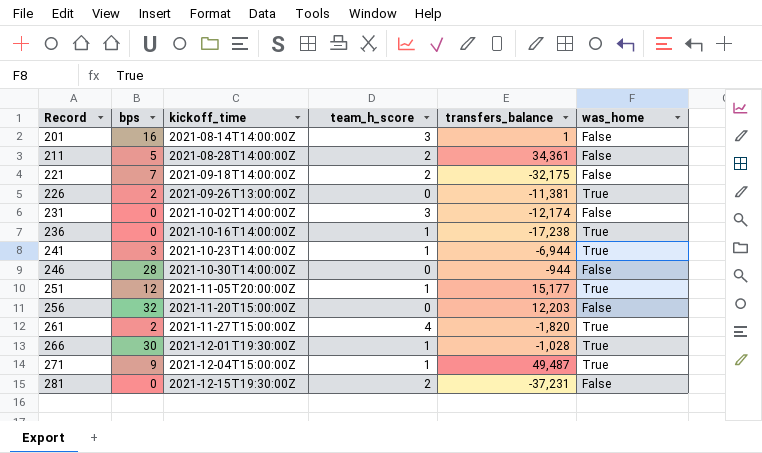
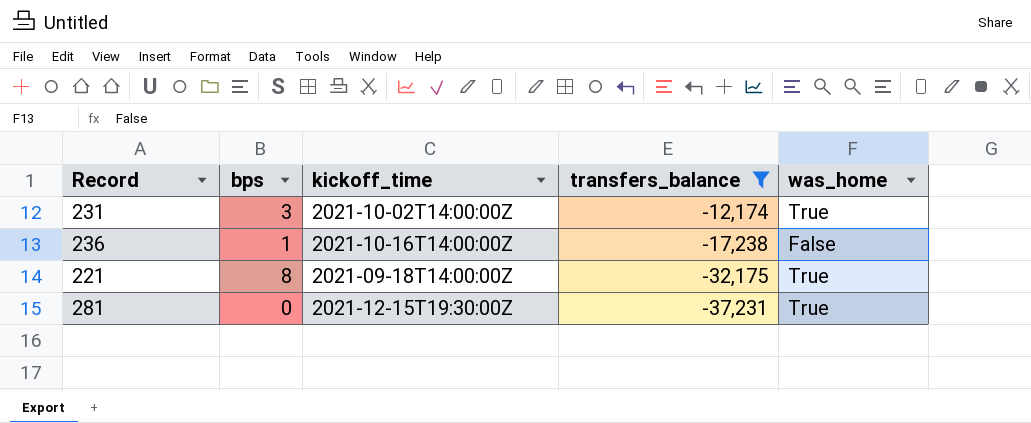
filter: none -> transfers_balance <= -12,174
row order: Record ascending -> transfers_balance descending
column team_h_score | position: 4 -> none
231 | bps: 0 -> 3
231 | was_home: False -> True
236 | bps: 0 -> 1
236 | was_home: True -> False
221 | bps: 7 -> 8
221 | was_home: False -> True
281 | was_home: False -> True

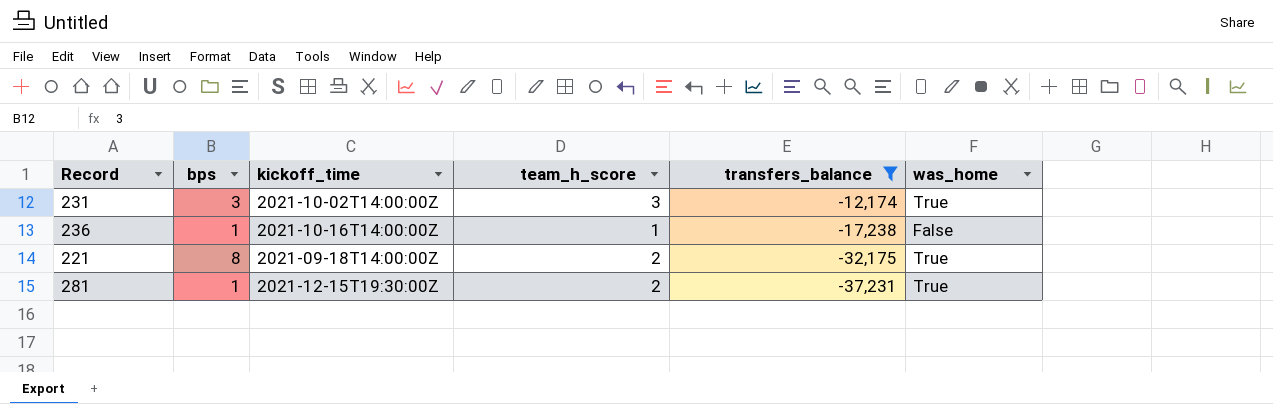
column team_h_score | position: none -> 4
281 | bps: 0 -> 1

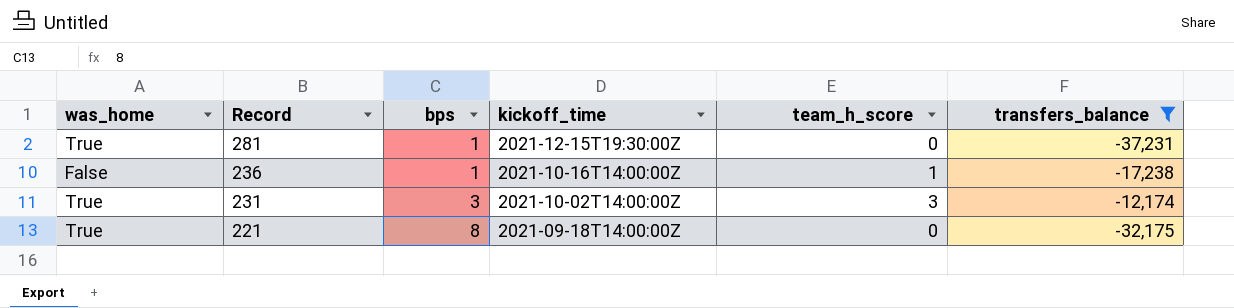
row order: transfers_balance descending -> Record descending
column was_home | position: 6 -> 1
281 | team_h_score: 2 -> 0
221 | team_h_score: 2 -> 0

